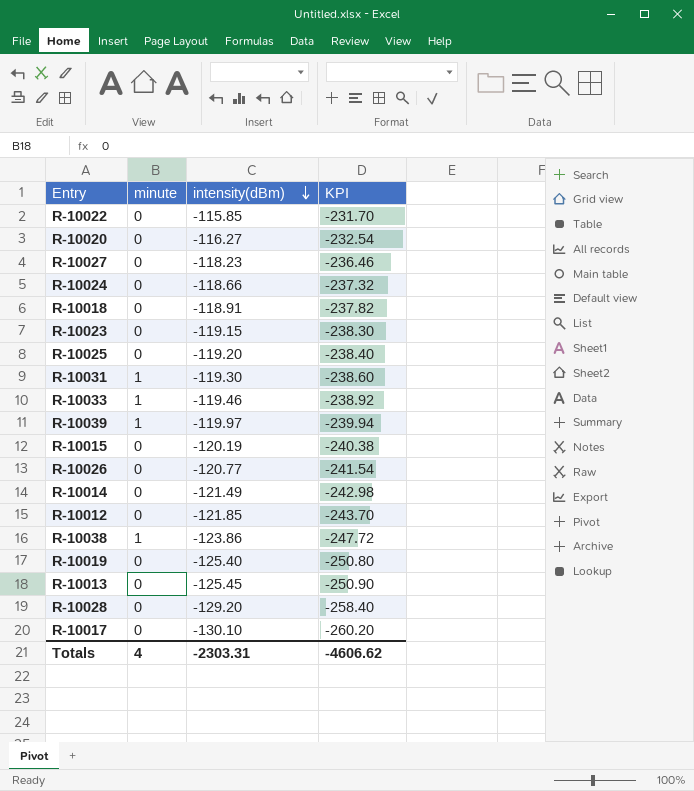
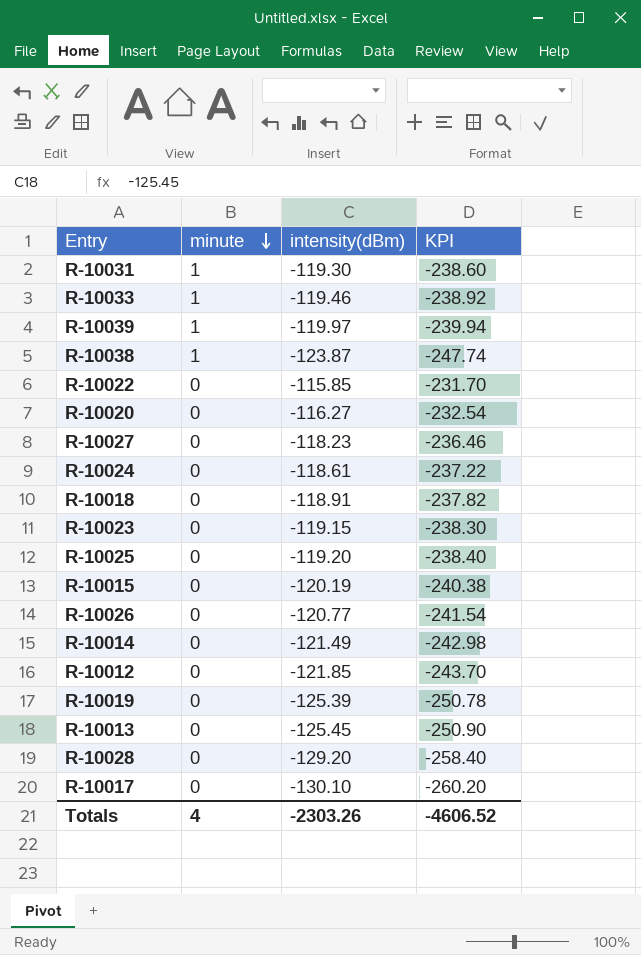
row order: intensity(dBm) descending -> minute descending
R-10038 | intensity(dBm): -123.86 -> -123.87
R-10038 | KPI: -247.72 -> -247.74
R-10024 | intensity(dBm): -118.66 -> -118.61
R-10024 | KPI: -237.32 -> -237.22
R-10019 | intensity(dBm): -125.40 -> -125.39
R-10019 | KPI: -250.80 -> -250.78
Totals | intensity(dBm): -2303.31 -> -2303.26
Totals | KPI: -4606.62 -> -4606.52

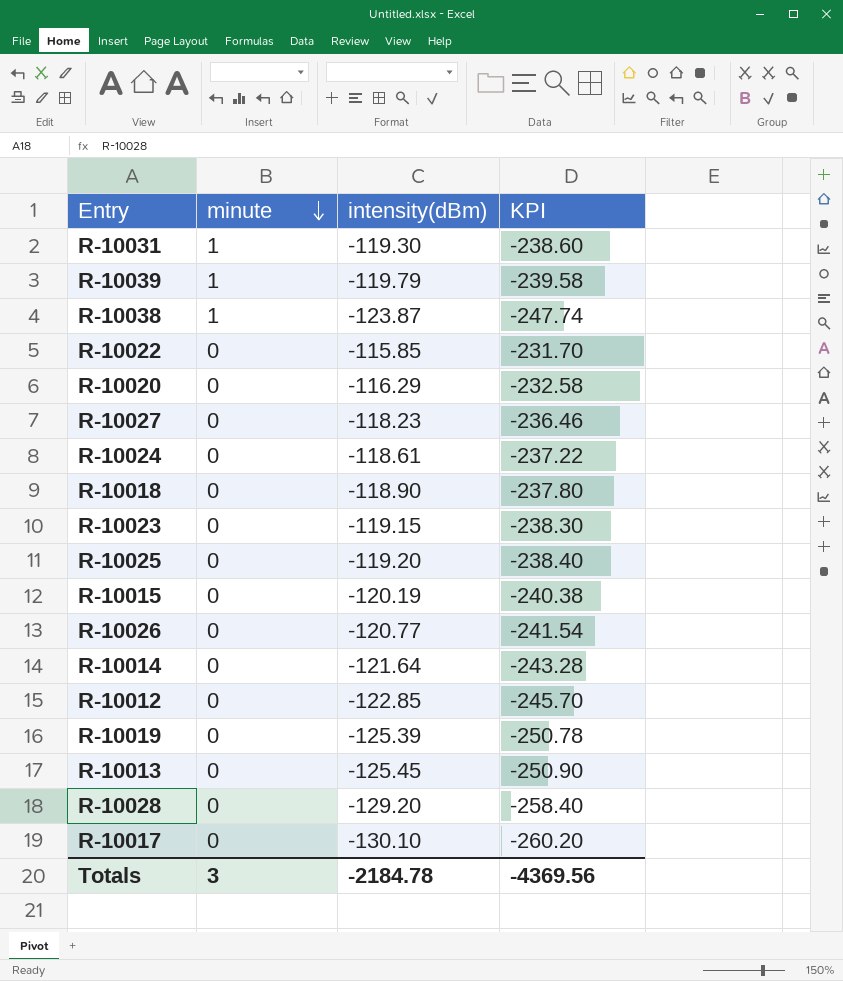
row R-10033: 1 | -119.46 | -238.92 -> none
R-10039 | intensity(dBm): -119.97 -> -119.79
R-10039 | KPI: -239.94 -> -239.58
R-10020 | intensity(dBm): -116.27 -> -116.29
R-10020 | KPI: -232.54 -> -232.58
R-10018 | intensity(dBm): -118.91 -> -118.90
R-10018 | KPI: -237.82 -> -237.80
R-10014 | intensity(dBm): -121.49 -> -121.64
R-10014 | KPI: -242.98 -> -243.28
R-10012 | intensity(dBm): -121.85 -> -122.85
R-10012 | KPI: -243.70 -> -245.70
Totals | minute: 4 -> 3
Totals | intensity(dBm): -2303.26 -> -2184.78
Totals | KPI: -4606.52 -> -4369.56

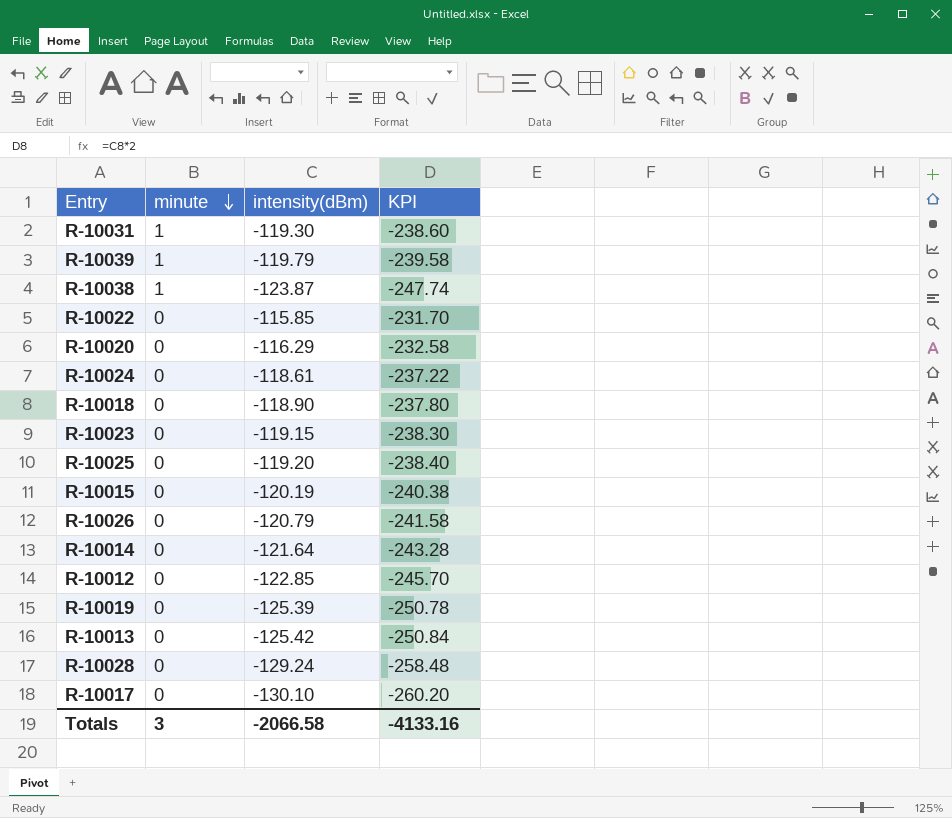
row R-10027: 0 | -118.23 | -236.46 -> none
R-10026 | intensity(dBm): -120.77 -> -120.79
R-10026 | KPI: -241.54 -> -241.58
R-10013 | intensity(dBm): -125.45 -> -125.42
R-10013 | KPI: -250.90 -> -250.84
R-10028 | intensity(dBm): -129.20 -> -129.24
R-10028 | KPI: -258.40 -> -258.48
Totals | intensity(dBm): -2184.78 -> -2066.58
Totals | KPI: -4369.56 -> -4133.16

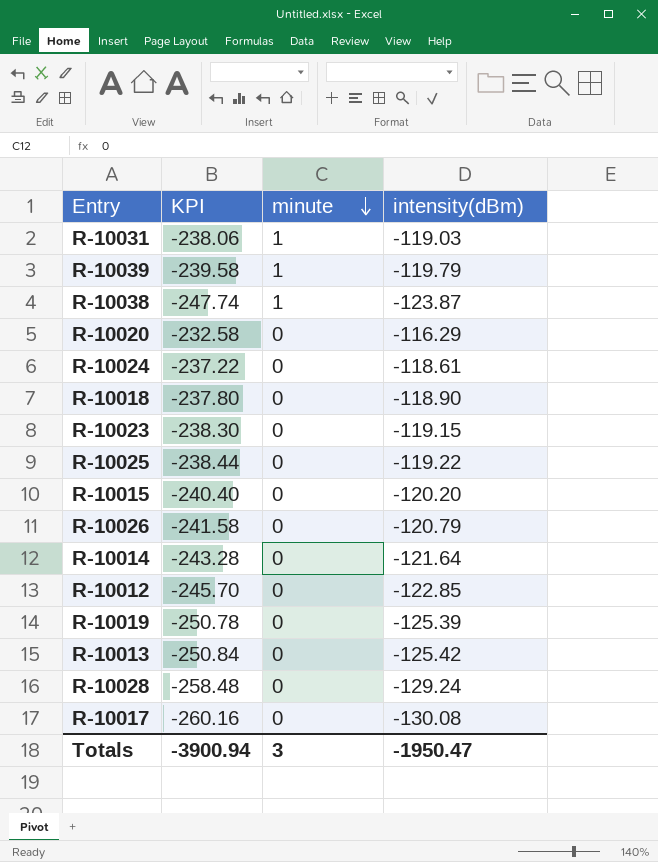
column KPI | position: 4 -> 2
row R-10022: 0 | -115.85 | -231.70 -> none
R-10031 | KPI: -238.60 -> -238.06
R-10031 | intensity(dBm): -119.30 -> -119.03
R-10025 | KPI: -238.40 -> -238.44
R-10025 | intensity(dBm): -119.20 -> -119.22
R-10015 | KPI: -240.38 -> -240.40
R-10015 | intensity(dBm): -120.19 -> -120.20
R-10017 | KPI: -260.20 -> -260.16
R-10017 | intensity(dBm): -130.10 -> -130.08
Totals | KPI: -4133.16 -> -3900.94
Totals | intensity(dBm): -2066.58 -> -1950.47

